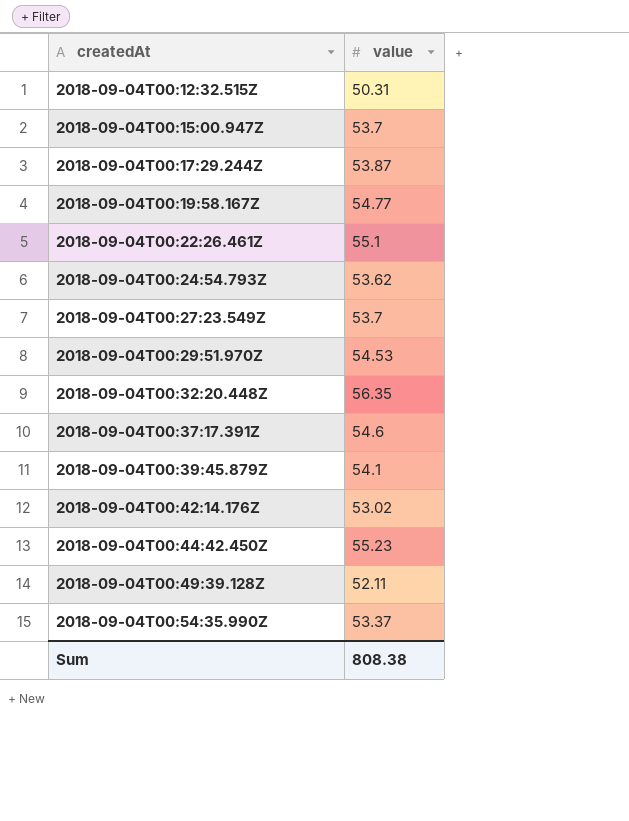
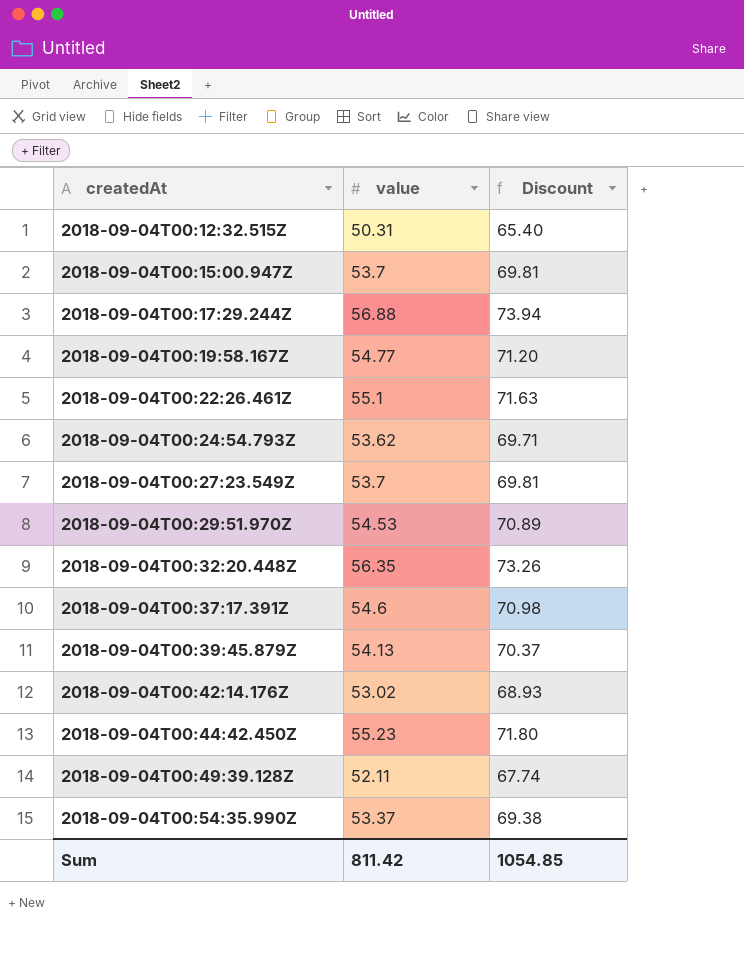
column Discount | formula: none -> [value] * 1.3
2018-09-04T00:17:29.244Z | value: 53.87 -> 56.88
2018-09-04T00:39:45.879Z | value: 54.1 -> 54.13
Sum | value: 808.38 -> 811.42

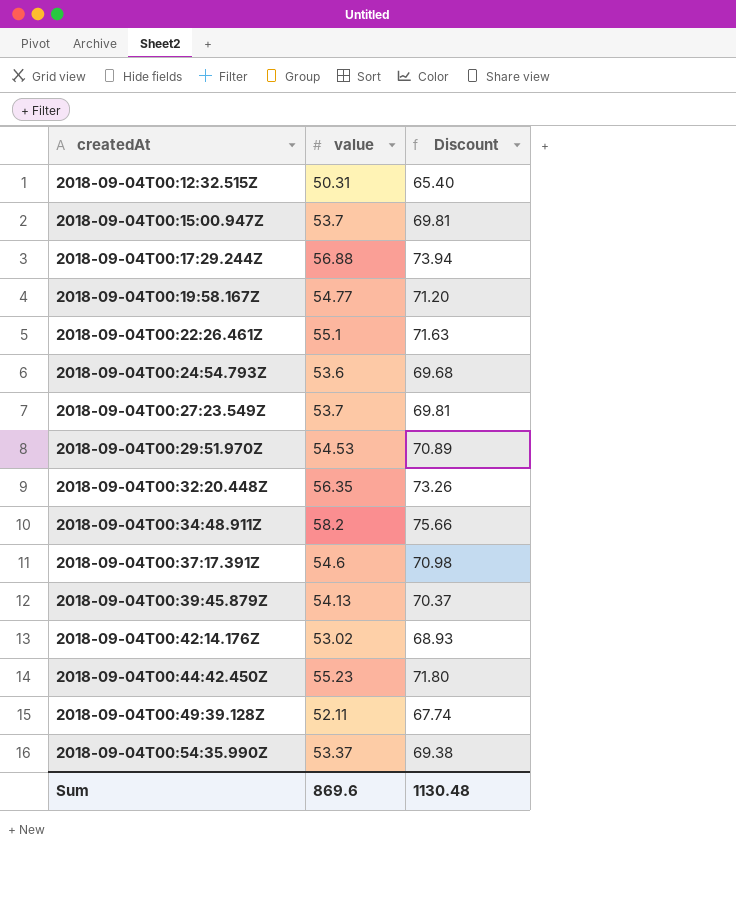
2018-09-04T00:24:54.793Z | value: 53.62 -> 53.6
2018-09-04T00:24:54.793Z | Discount: 69.71 -> 69.68
row 2018-09-04T00:34:48.911Z: none -> 58.2 | 75.66
Sum | value: 811.42 -> 869.6
Sum | Discount: 1054.85 -> 1130.48

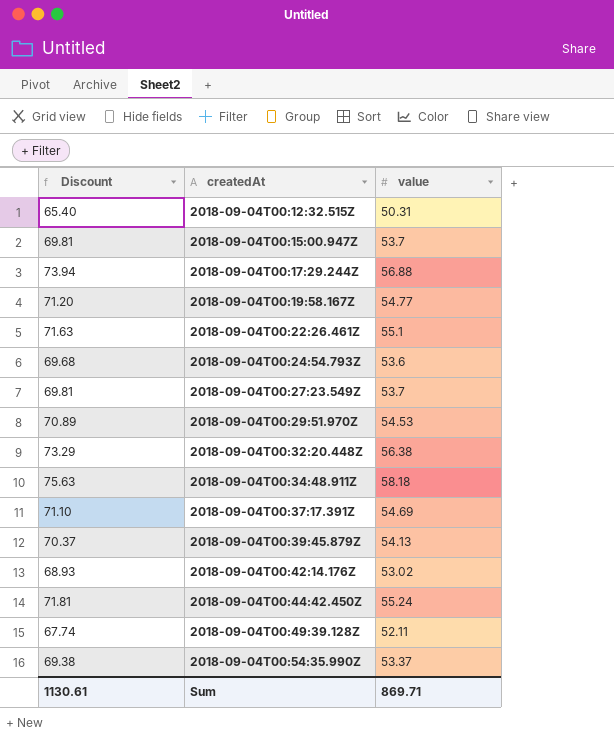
column Discount | position: 3 -> 1
2018-09-04T00:32:20.448Z | Discount: 73.26 -> 73.29
2018-09-04T00:32:20.448Z | value: 56.35 -> 56.38
2018-09-04T00:34:48.911Z | Discount: 75.66 -> 75.63
2018-09-04T00:34:48.911Z | value: 58.2 -> 58.18
2018-09-04T00:37:17.391Z | Discount: 70.98 -> 71.10
2018-09-04T00:37:17.391Z | value: 54.6 -> 54.69
2018-09-04T00:44:42.450Z | Discount: 71.80 -> 71.81
2018-09-04T00:44:42.450Z | value: 55.23 -> 55.24
Sum | Discount: 1130.48 -> 1130.61
Sum | value: 869.6 -> 869.71

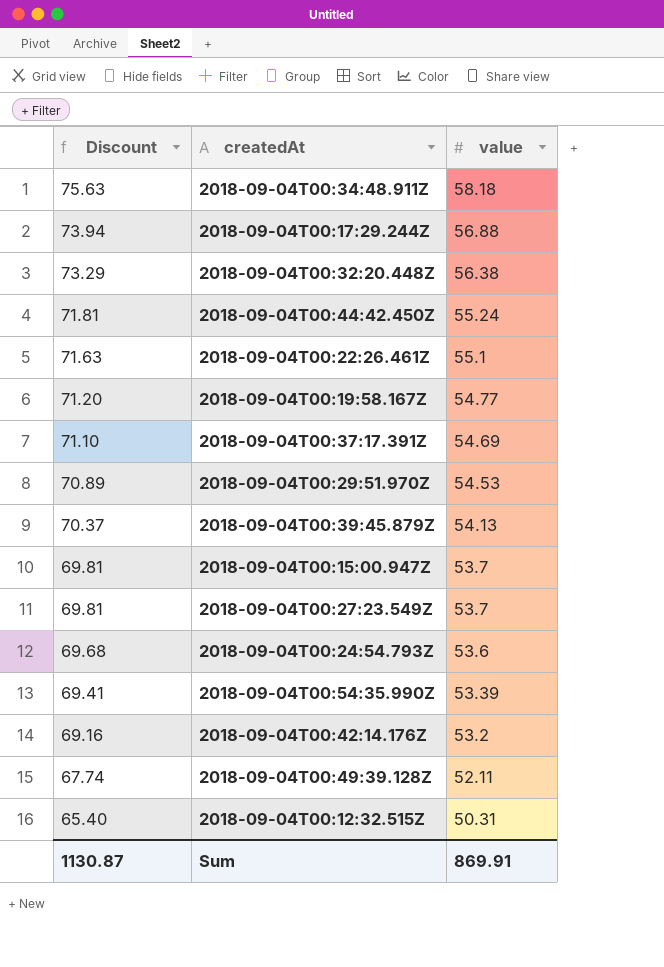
row order: createdAt ascending -> Discount descending
2018-09-04T00:54:35.990Z | Discount: 69.38 -> 69.41
2018-09-04T00:54:35.990Z | value: 53.37 -> 53.39
2018-09-04T00:42:14.176Z | Discount: 68.93 -> 69.16
2018-09-04T00:42:14.176Z | value: 53.02 -> 53.2
Sum | Discount: 1130.61 -> 1130.87
Sum | value: 869.71 -> 869.91

